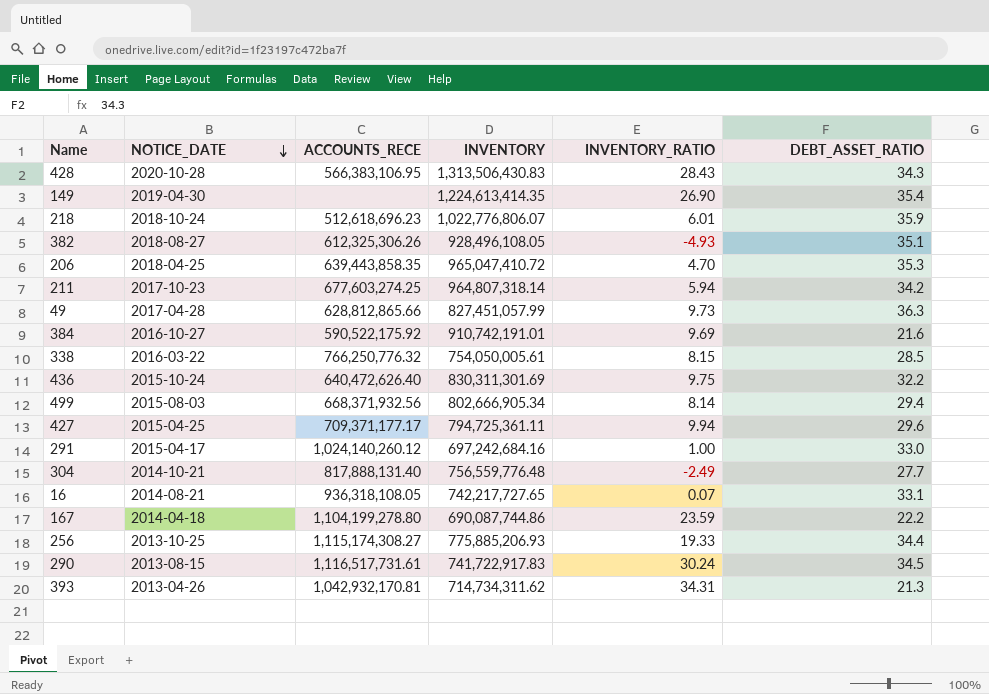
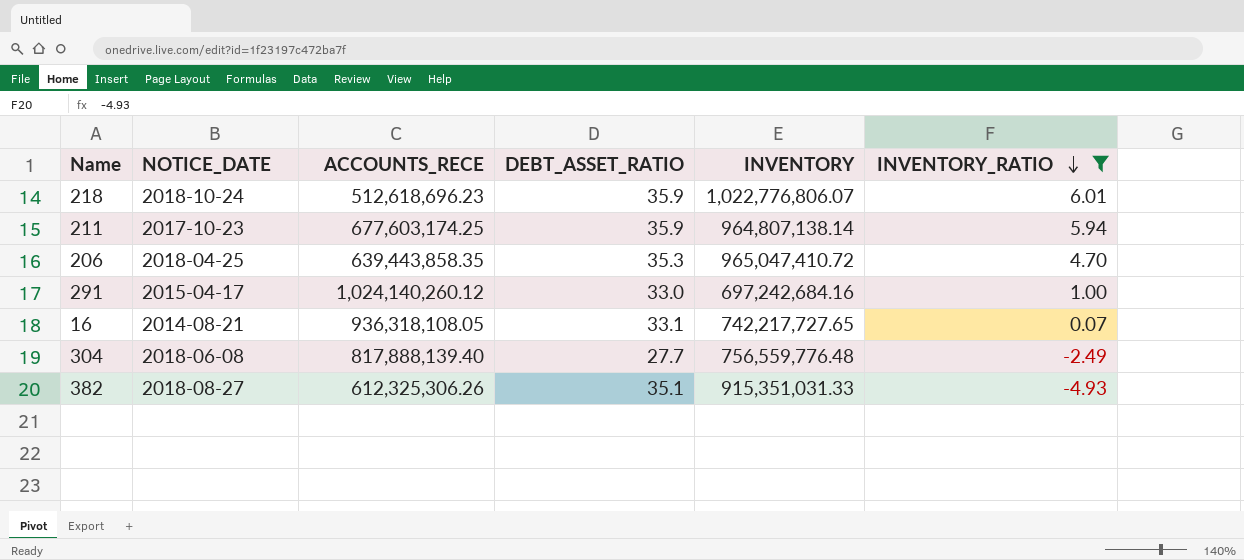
filter: none -> INVENTORY_RATIO <= 6.01
row order: NOTICE_DATE descending -> INVENTORY_RATIO descending
column DEBT_ASSET_RATIO | position: 6 -> 4
211 | ACCOUNTS_RECE: 677,603,274.25 -> 677,603,174.25
211 | DEBT_ASSET_RATIO: 34.2 -> 35.9
211 | INVENTORY: 964,807,318.14 -> 964,807,138.14
304 | NOTICE_DATE: 2014-10-21 -> 2018-06-08
304 | ACCOUNTS_RECE: 817,888,131.40 -> 817,888,139.40
382 | INVENTORY: 928,496,108.05 -> 915,351,031.33

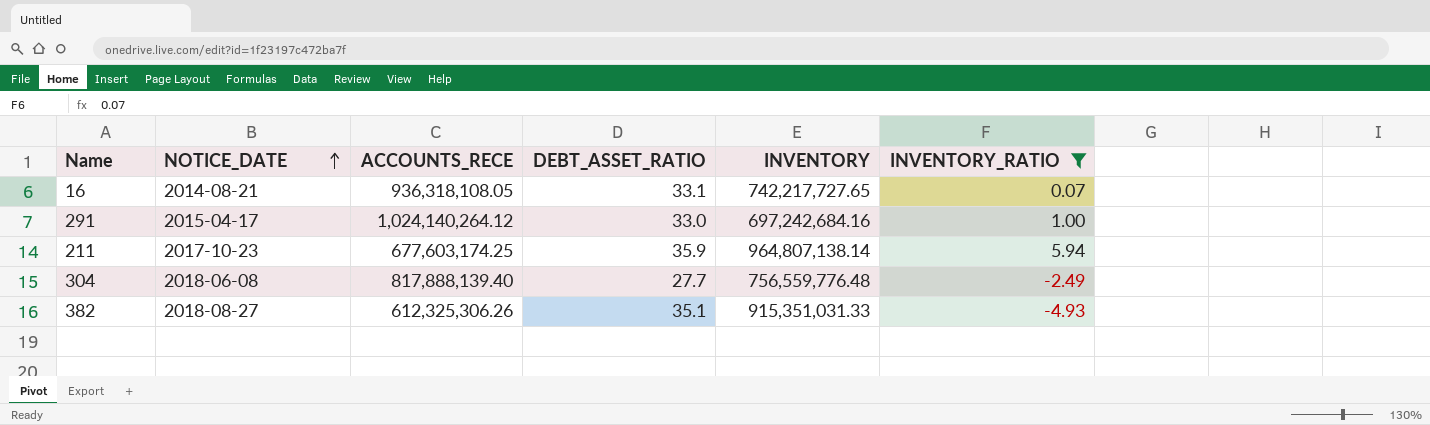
row order: INVENTORY_RATIO descending -> NOTICE_DATE ascending
row 218: 2018-10-24 | 512,618,696.23 | 35.9 | 1,022,776,806.07 | 6.01 -> none
row 206: 2018-04-25 | 639,443,858.35 | 35.3 | 965,047,410.72 | 4.70 -> none
291 | ACCOUNTS_RECE: 1,024,140,260.12 -> 1,024,140,264.12

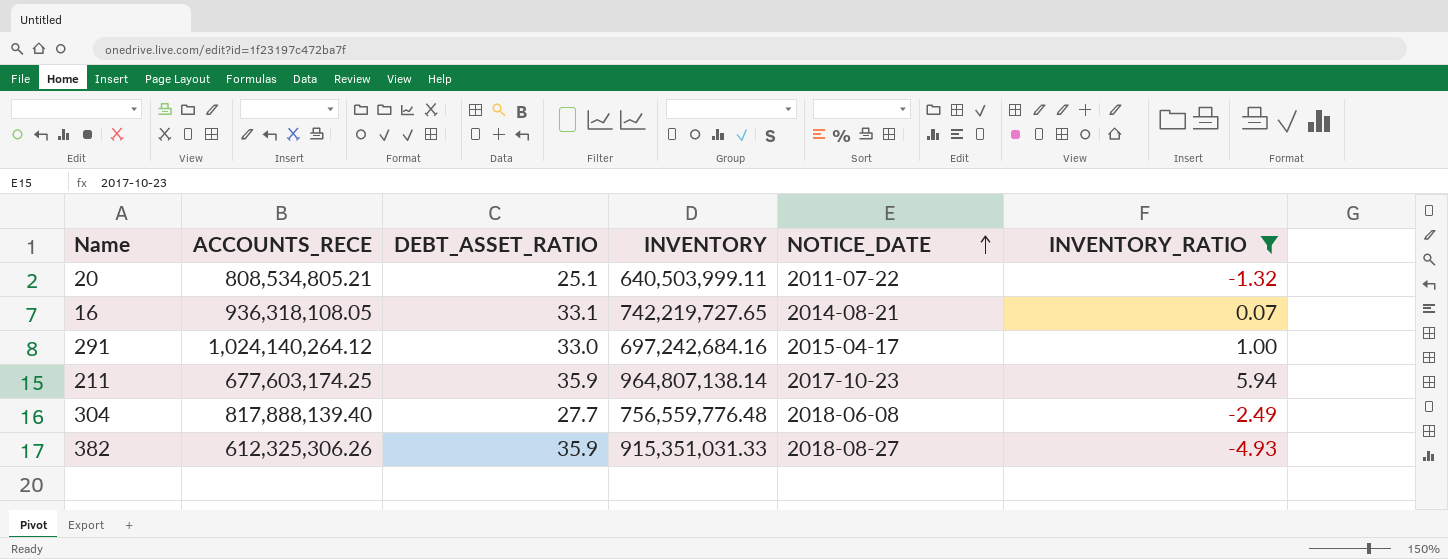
column NOTICE_DATE | position: 2 -> 5
row 20: none -> 808,534,805.21 | 25.1 | 640,503,999.11 | 2011-07-22 | -1.32
16 | INVENTORY: 742,217,727.65 -> 742,219,727.65
382 | DEBT_ASSET_RATIO: 35.1 -> 35.9

